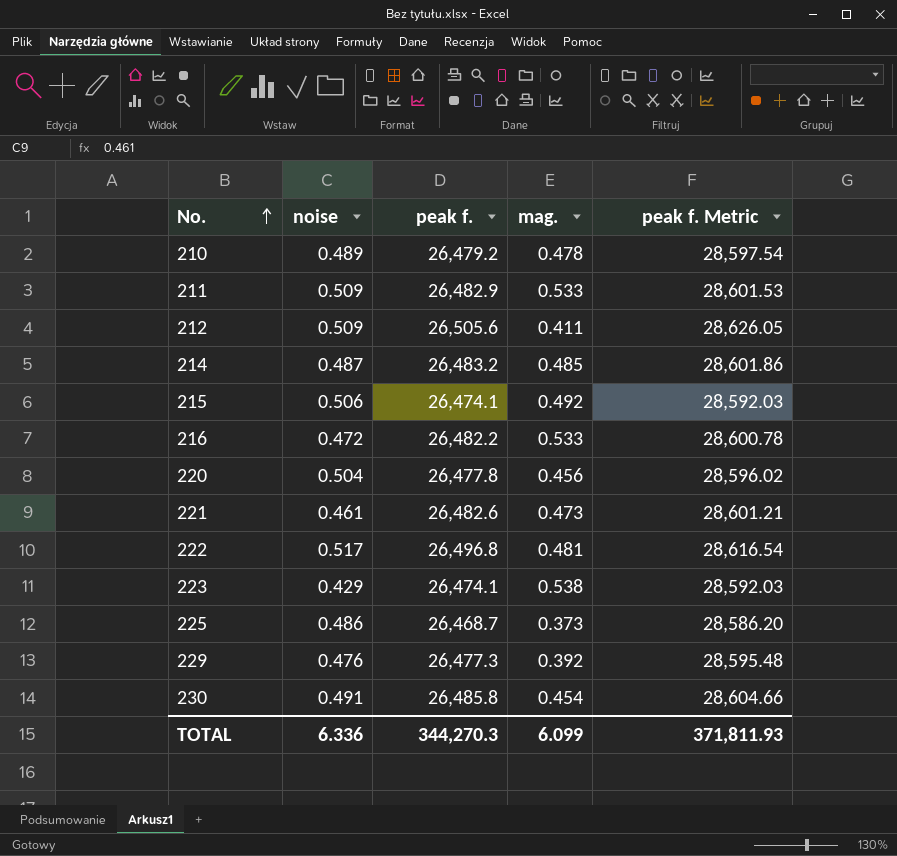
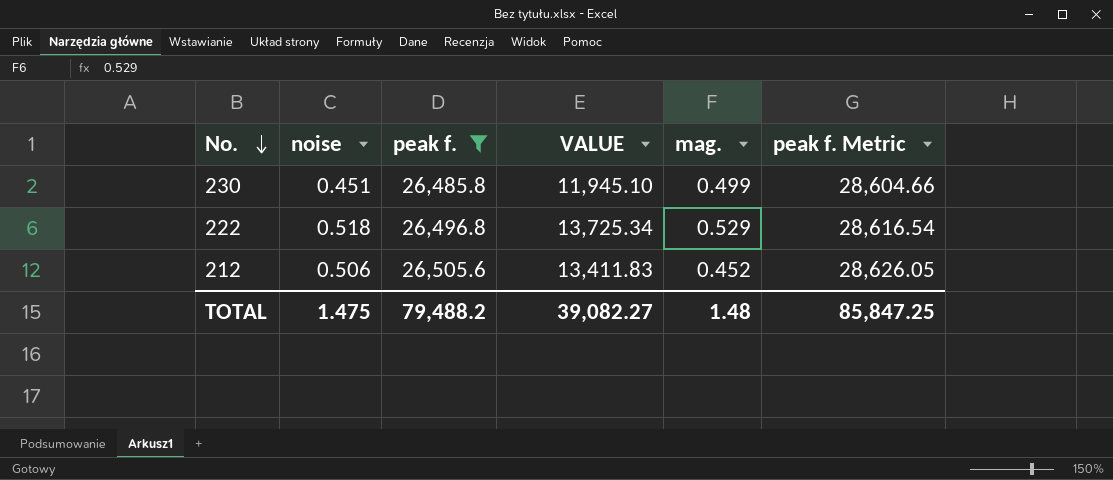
filter: none -> peak f. >= 26,485.8
row order: No. ascending -> No. descending
column VALUE | formula: none -> [noise] * [peak f.]
230 | noise: 0.491 -> 0.451
230 | mag.: 0.454 -> 0.499
222 | noise: 0.517 -> 0.518
222 | mag.: 0.481 -> 0.529
212 | noise: 0.509 -> 0.506
212 | mag.: 0.411 -> 0.452
TOTAL | noise: 6.336 -> 1.475
TOTAL | peak f.: 344,270.3 -> 79,488.2
TOTAL | mag.: 6.099 -> 1.48
TOTAL | peak f. Metric: 371,811.93 -> 85,847.25

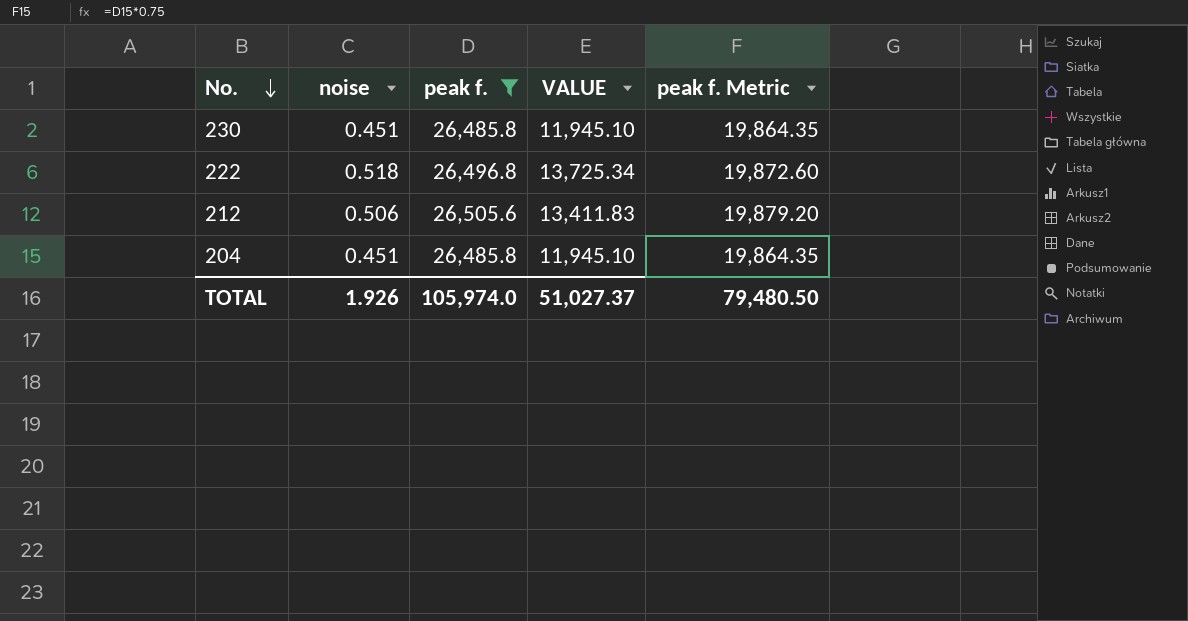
column mag. | position: 5 -> none
column peak f. Metric | formula: [peak f.] * 1.08 -> [peak f.] * 0.75
row 204: none -> 0.451 | 26,485.8 | 11,945.10 | 19,864.35
TOTAL | noise: 1.475 -> 1.926
TOTAL | peak f.: 79,488.2 -> 105,974.0
TOTAL | VALUE: 39,082.27 -> 51,027.37
TOTAL | peak f. Metric: 85,847.25 -> 79,480.50

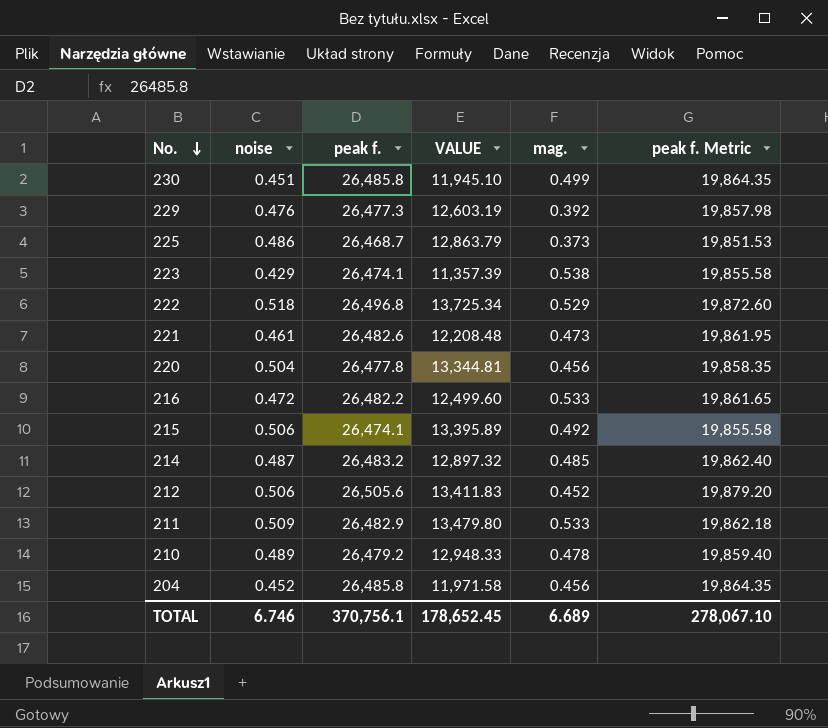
filter: peak f. >= 26,485.8 -> none
column mag. | position: none -> 5
204 | noise: 0.451 -> 0.452
204 | VALUE: 11,945.10 -> 11,971.58
TOTAL | noise: 1.926 -> 6.746
TOTAL | peak f.: 105,974.0 -> 370,756.1
TOTAL | VALUE: 51,027.37 -> 178,652.45
TOTAL | peak f. Metric: 79,480.50 -> 278,067.10

